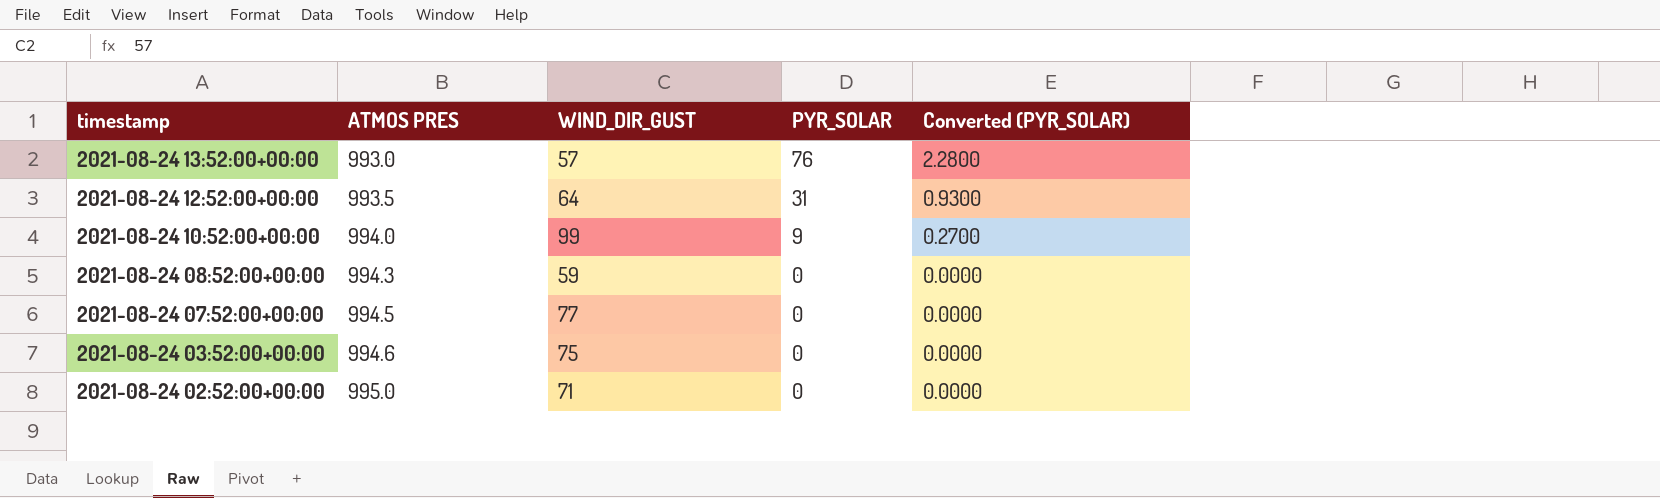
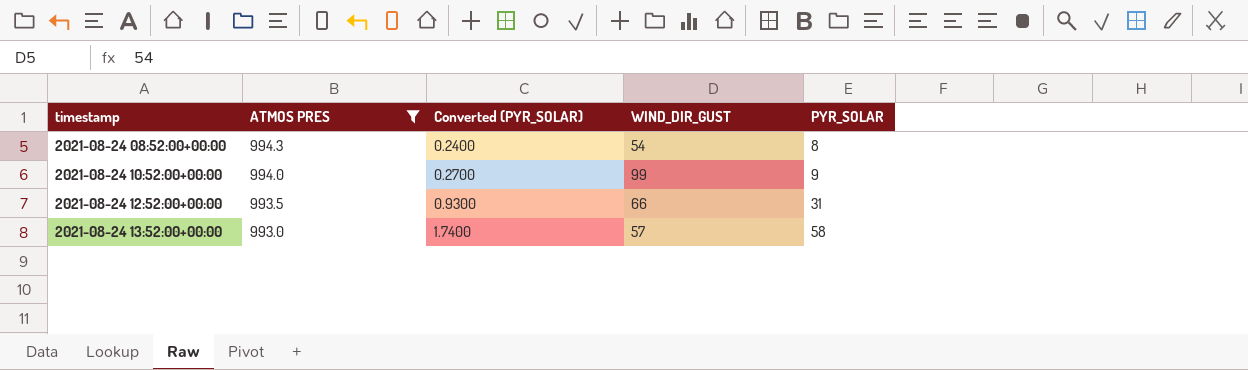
filter: none -> ATMOS PRES <= 994.3
row order: timestamp descending -> timestamp ascending
column Converted (PYR_SOLAR) | position: 5 -> 3
2021-08-24 08:52:00+00:00 | Converted (PYR_SOLAR): 0.0000 -> 0.2400
2021-08-24 08:52:00+00:00 | WIND_DIR_GUST: 59 -> 54
2021-08-24 08:52:00+00:00 | PYR_SOLAR: 0 -> 8
2021-08-24 12:52:00+00:00 | WIND_DIR_GUST: 64 -> 66
2021-08-24 13:52:00+00:00 | Converted (PYR_SOLAR): 2.2800 -> 1.7400
2021-08-24 13:52:00+00:00 | PYR_SOLAR: 76 -> 58

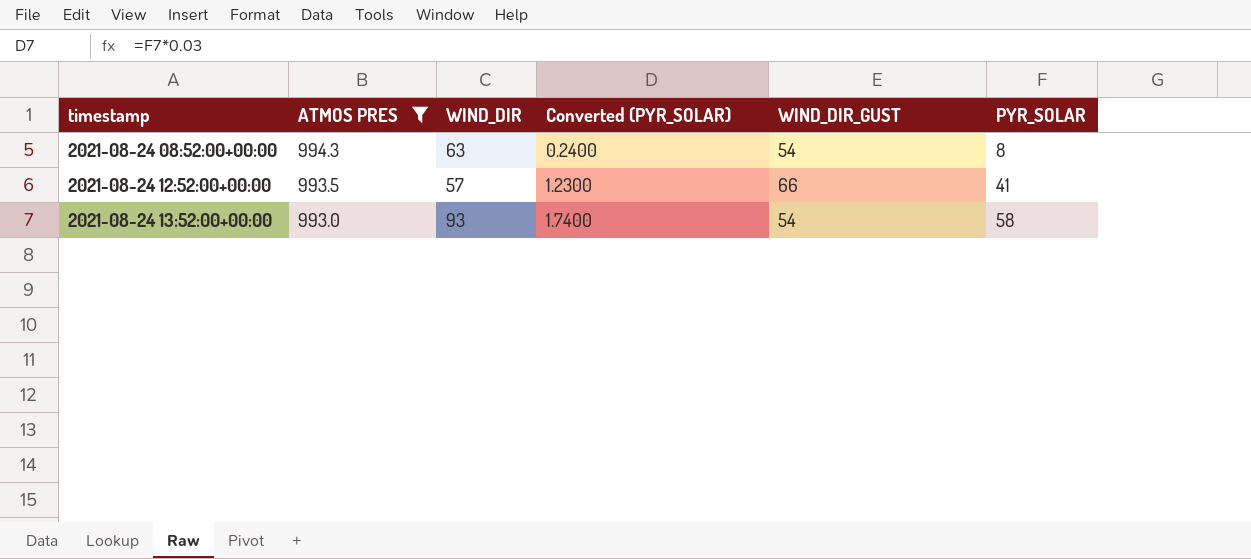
column WIND_DIR | position: none -> 3
row 2021-08-24 10:52:00+00:00: 994.0 | 0.2700 | 99 | 9 -> none
2021-08-24 12:52:00+00:00 | Converted (PYR_SOLAR): 0.9300 -> 1.2300
2021-08-24 12:52:00+00:00 | PYR_SOLAR: 31 -> 41
2021-08-24 13:52:00+00:00 | WIND_DIR_GUST: 57 -> 54

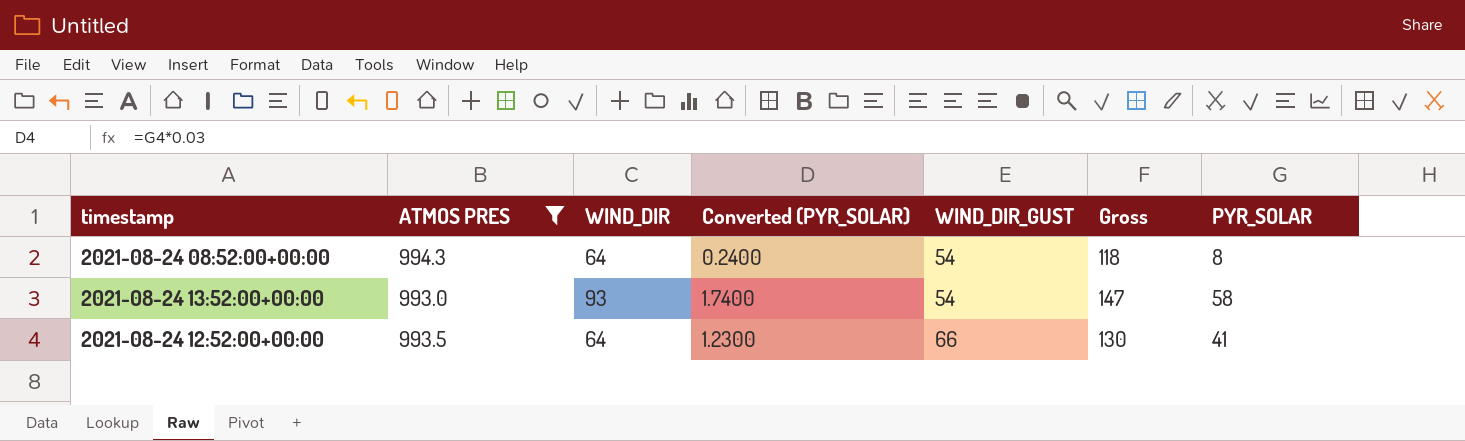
row order: timestamp ascending -> WIND_DIR_GUST ascending
column Gross | formula: none -> [WIND_DIR] + [WIND_DIR_GUST]
2021-08-24 08:52:00+00:00 | WIND_DIR: 63 -> 64
2021-08-24 12:52:00+00:00 | WIND_DIR: 57 -> 64

